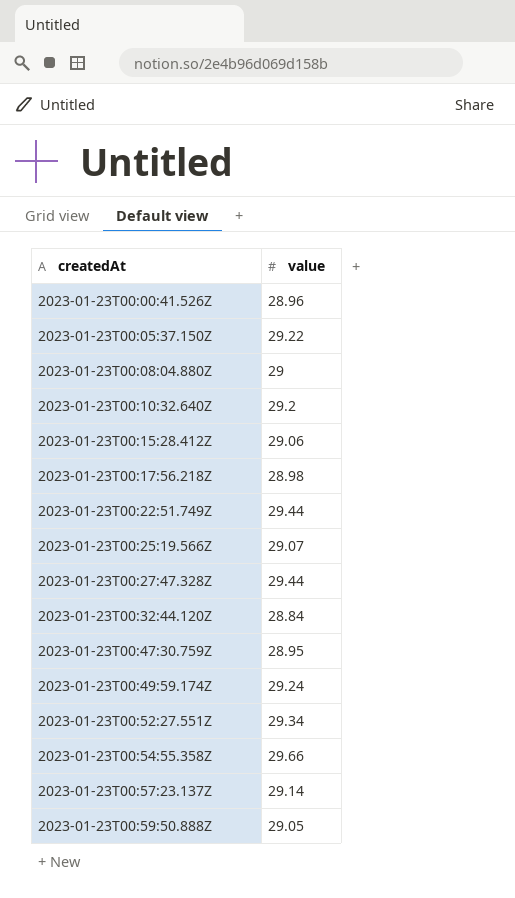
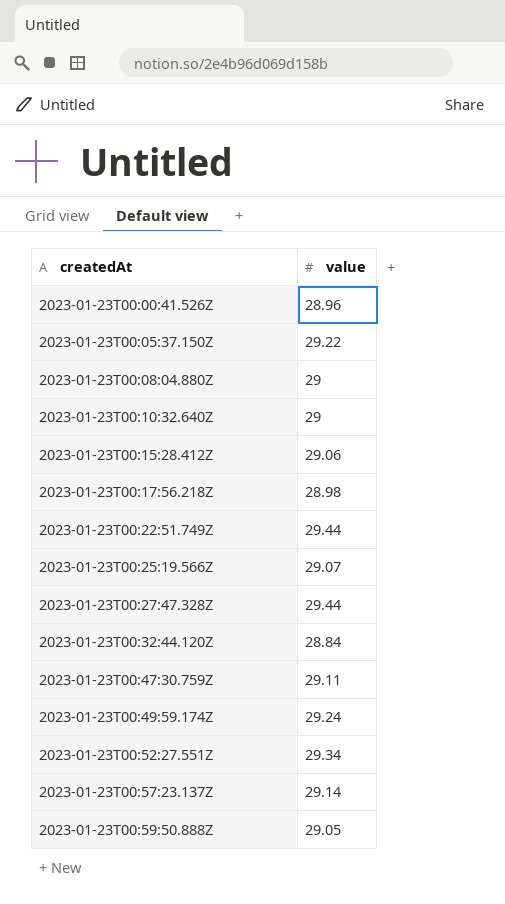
row 2023-01-23T00:54:55.358Z: 29.66 -> none
2023-01-23T00:10:32.640Z | value: 29.2 -> 29
2023-01-23T00:47:30.759Z | value: 28.95 -> 29.11

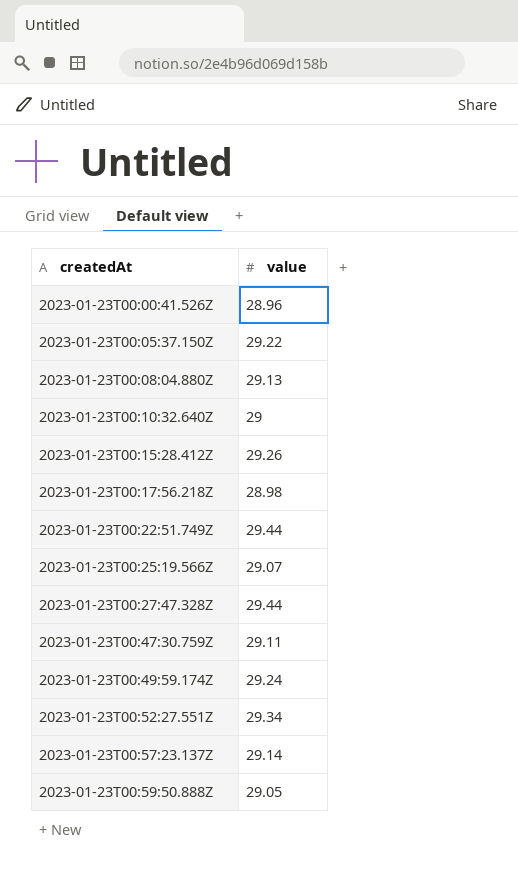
row 2023-01-23T00:32:44.120Z: 28.84 -> none
2023-01-23T00:08:04.880Z | value: 29 -> 29.13
2023-01-23T00:15:28.412Z | value: 29.06 -> 29.26

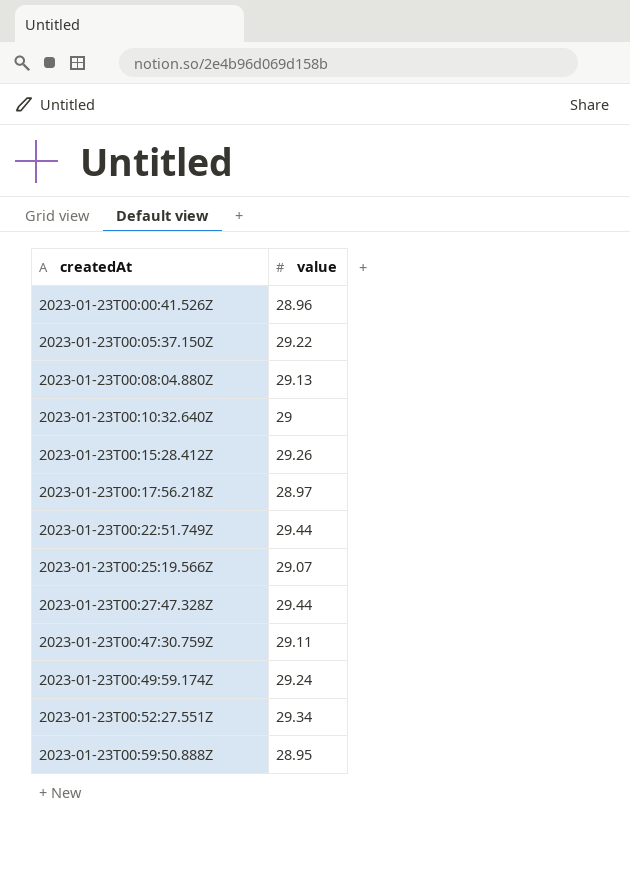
row 2023-01-23T00:57:23.137Z: 29.14 -> none
2023-01-23T00:17:56.218Z | value: 28.98 -> 28.97
2023-01-23T00:59:50.888Z | value: 29.05 -> 28.95

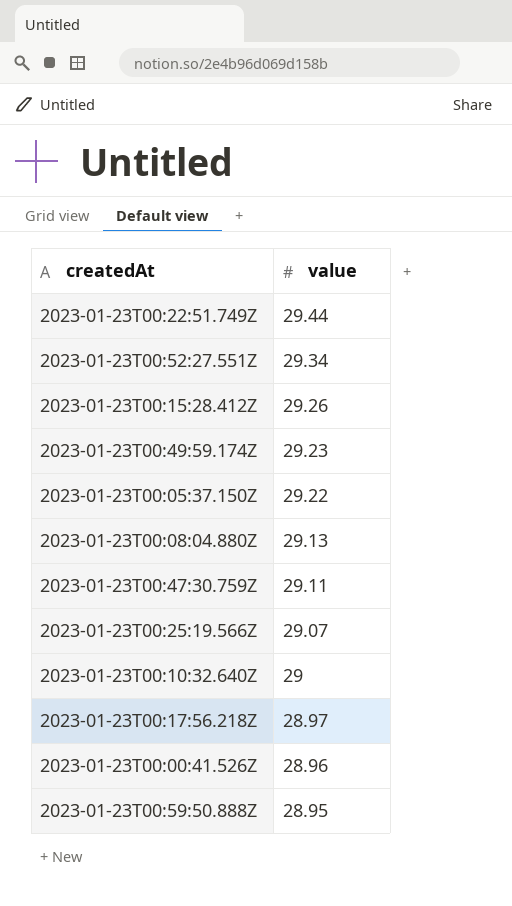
row order: createdAt ascending -> value descending
row 2023-01-23T00:27:47.328Z: 29.44 -> none
2023-01-23T00:49:59.174Z | value: 29.24 -> 29.23

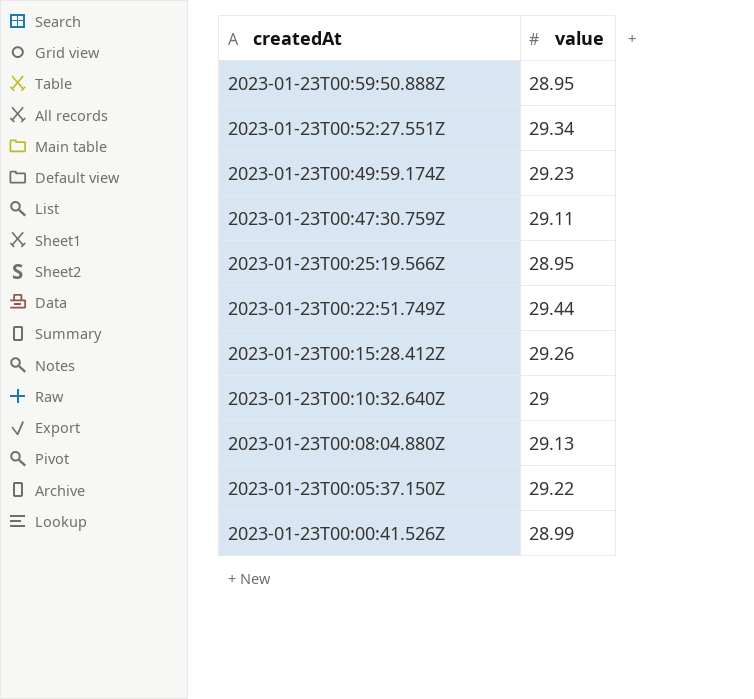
row order: value descending -> createdAt descending
row 2023-01-23T00:17:56.218Z: 28.97 -> none
2023-01-23T00:25:19.566Z | value: 29.07 -> 28.95
2023-01-23T00:00:41.526Z | value: 28.96 -> 28.99

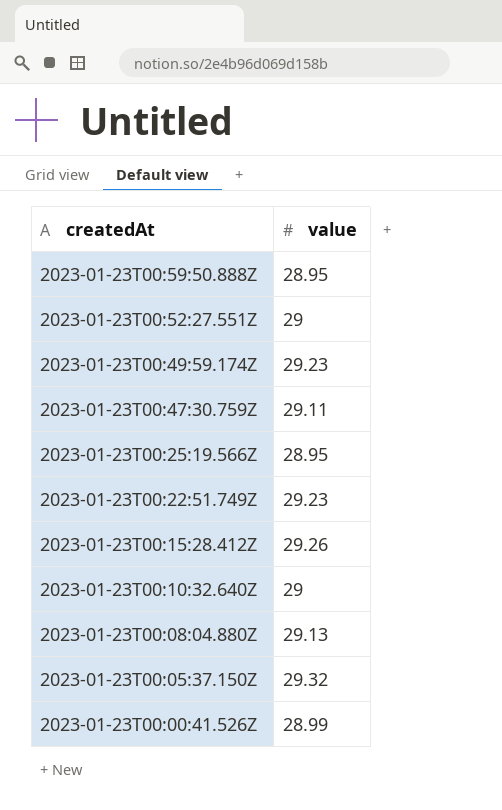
2023-01-23T00:52:27.551Z | value: 29.34 -> 29
2023-01-23T00:22:51.749Z | value: 29.44 -> 29.23
2023-01-23T00:05:37.150Z | value: 29.22 -> 29.32

